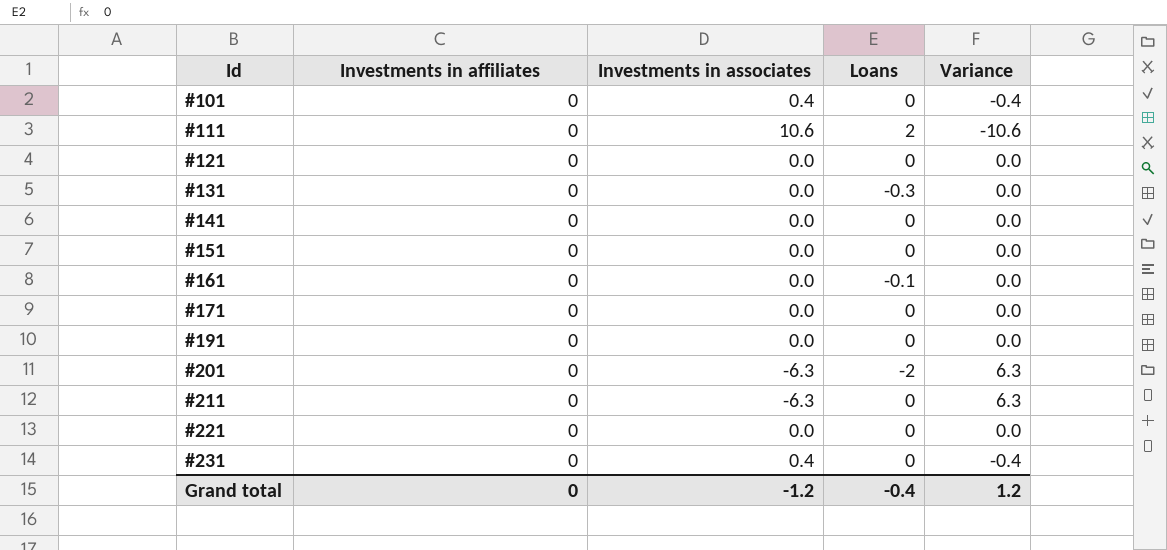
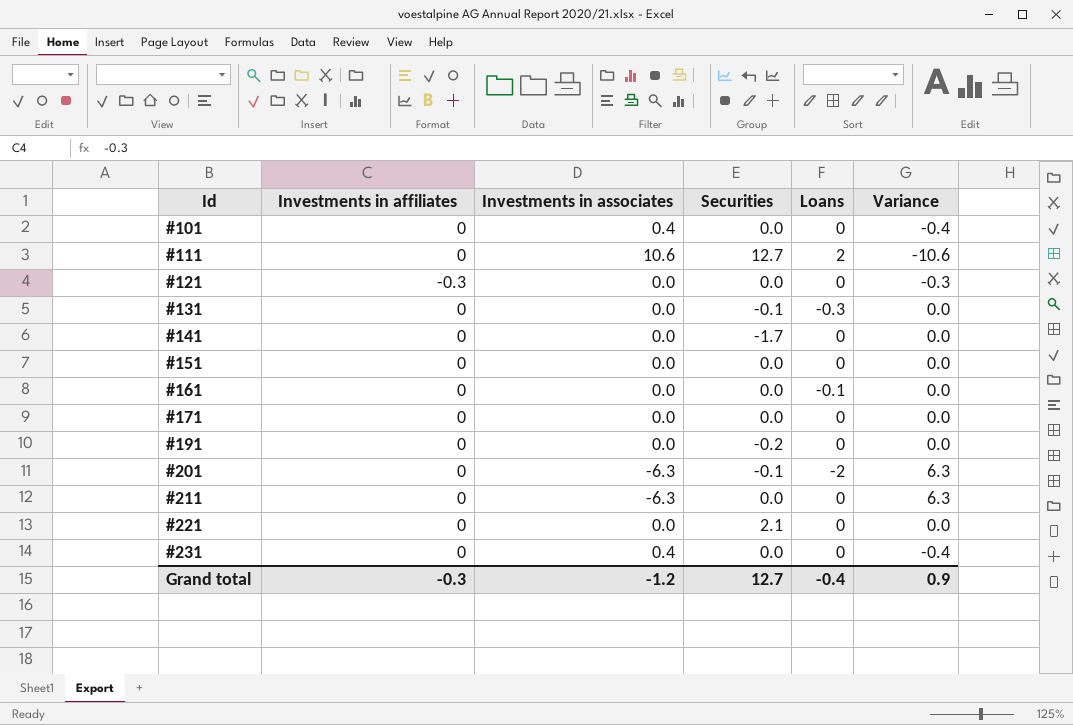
column Securities | position: none -> 4
#121 | Investments in affiliates: 0 -> -0.3
#121 | Variance: 0.0 -> -0.3
Grand total | Investments in affiliates: 0 -> -0.3
Grand total | Variance: 1.2 -> 0.9

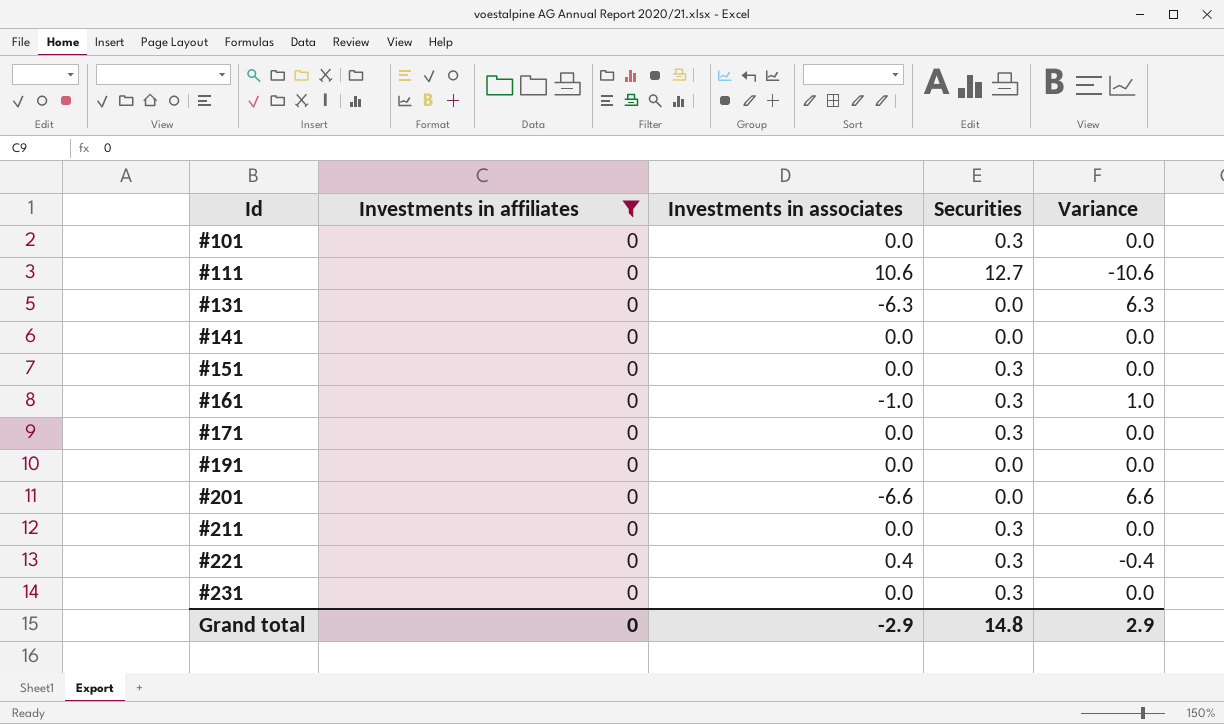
filter: none -> Investments in affiliates = 0
column Loans | position: 5 -> none
#101 | Investments in associates: 0.4 -> 0.0
#101 | Securities: 0.0 -> 0.3
#101 | Variance: -0.4 -> 0.0
#131 | Investments in associates: 0.0 -> -6.3
#131 | Securities: -0.1 -> 0.0
#131 | Variance: 0.0 -> 6.3
#141 | Securities: -1.7 -> 0.0
#151 | Securities: 0.0 -> 0.3
#161 | Investments in associates: 0.0 -> -1.0
#161 | Securities: 0.0 -> 0.3
#161 | Variance: 0.0 -> 1.0
#171 | Securities: 0.0 -> 0.3
#191 | Securities: -0.2 -> 0.0
#201 | Investments in associates: -6.3 -> -6.6
#201 | Securities: -0.1 -> 0.0
#201 | Variance: 6.3 -> 6.6
#211 | Investments in associates: -6.3 -> 0.0
#211 | Securities: 0.0 -> 0.3
#211 | Variance: 6.3 -> 0.0
#221 | Investments in associates: 0.0 -> 0.4
#221 | Securities: 2.1 -> 0.3
#221 | Variance: 0.0 -> -0.4
#231 | Investments in associates: 0.4 -> 0.0
#231 | Securities: 0.0 -> 0.3
#231 | Variance: -0.4 -> 0.0
Grand total | Investments in affiliates: -0.3 -> 0
Grand total | Investments in associates: -1.2 -> -2.9
Grand total | Securities: 12.7 -> 14.8
Grand total | Variance: 0.9 -> 2.9

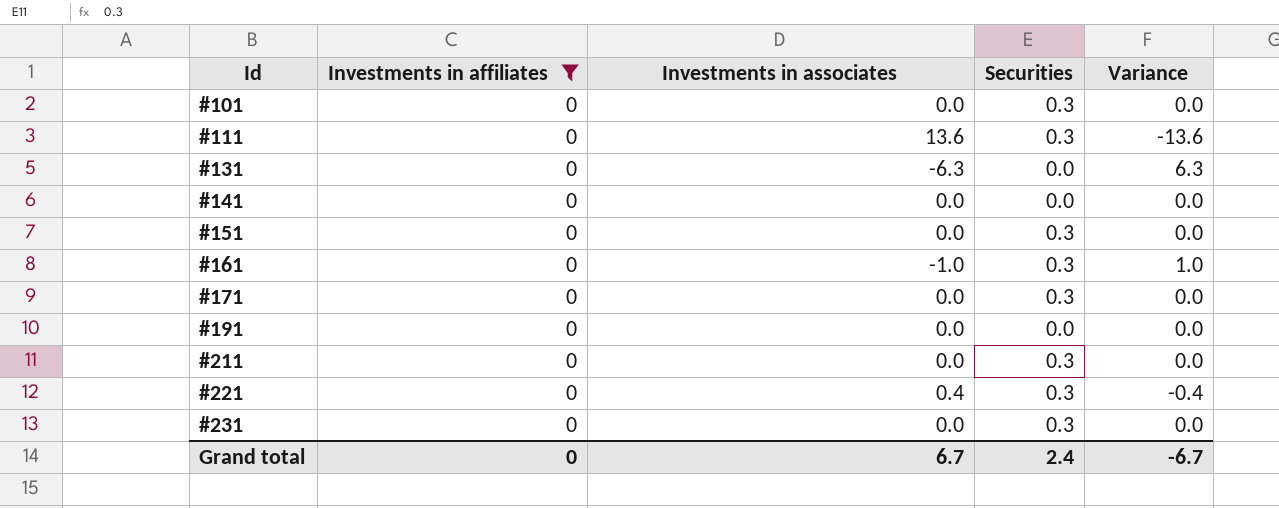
row #201: 0 | -6.6 | 0.0 | 6.6 -> none
#111 | Investments in associates: 10.6 -> 13.6
#111 | Securities: 12.7 -> 0.3
#111 | Variance: -10.6 -> -13.6
Grand total | Investments in associates: -2.9 -> 6.7
Grand total | Securities: 14.8 -> 2.4
Grand total | Variance: 2.9 -> -6.7

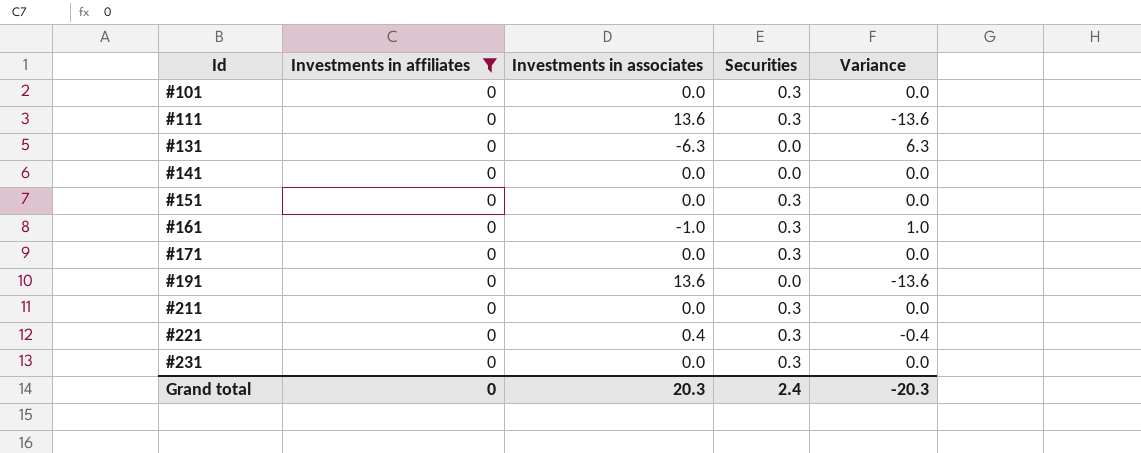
#191 | Investments in associates: 0.0 -> 13.6
#191 | Variance: 0.0 -> -13.6
Grand total | Investments in associates: 6.7 -> 20.3
Grand total | Variance: -6.7 -> -20.3

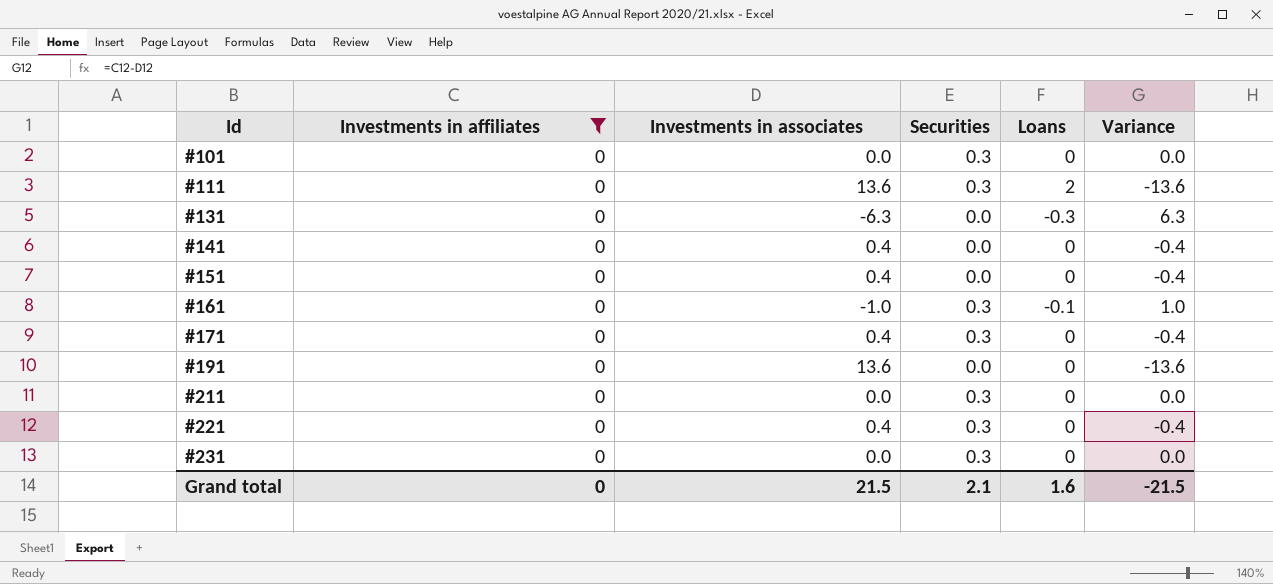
column Loans | position: none -> 5
#141 | Investments in associates: 0.0 -> 0.4
#141 | Variance: 0.0 -> -0.4
#151 | Investments in associates: 0.0 -> 0.4
#151 | Securities: 0.3 -> 0.0
#151 | Variance: 0.0 -> -0.4
#171 | Investments in associates: 0.0 -> 0.4
#171 | Variance: 0.0 -> -0.4
Grand total | Investments in associates: 20.3 -> 21.5
Grand total | Securities: 2.4 -> 2.1
Grand total | Variance: -20.3 -> -21.5

